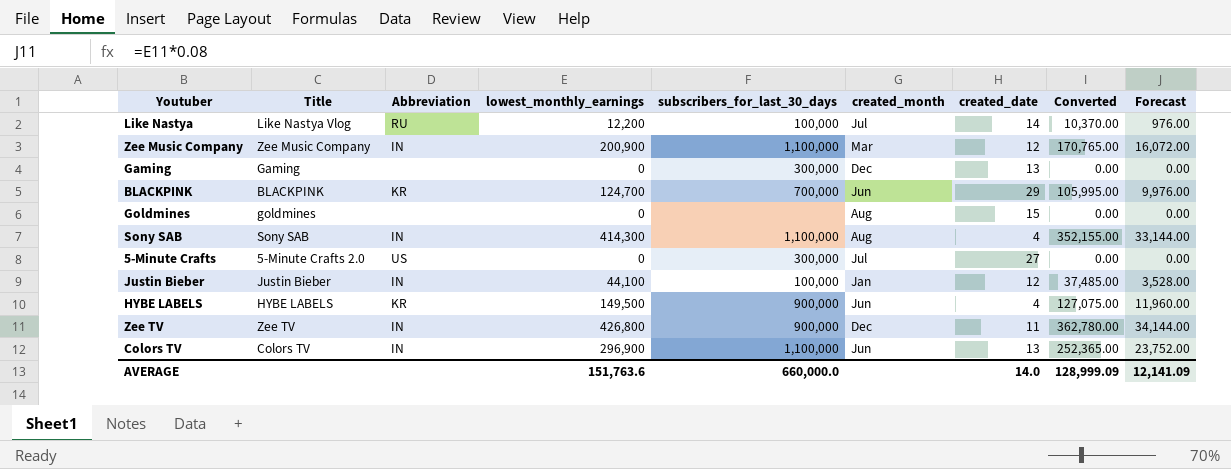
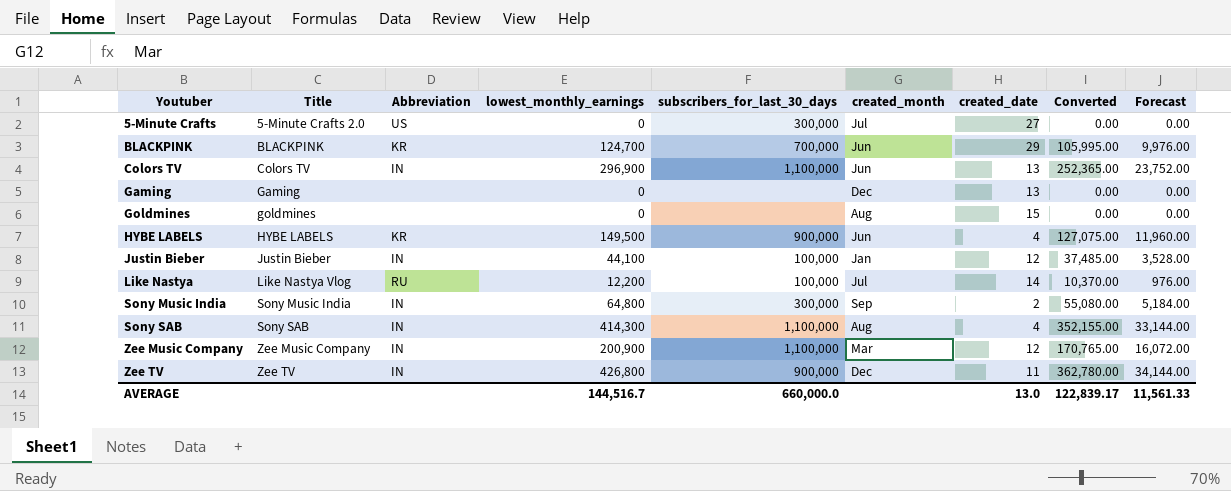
row order: none -> Youtuber ascending
Gaming | subscribers_for_last_30_days: 300,000 -> none
row Sony Music India: none -> Sony Music India | IN | 64,800 | 300,000 | Sep | 2 | 55,080.00 | 5,184.00
AVERAGE | lowest_monthly_earnings: 151,763.6 -> 144,516.7
AVERAGE | created_date: 14.0 -> 13.0
AVERAGE | Converted: 128,999.09 -> 122,839.17
AVERAGE | Forecast: 12,141.09 -> 11,561.33

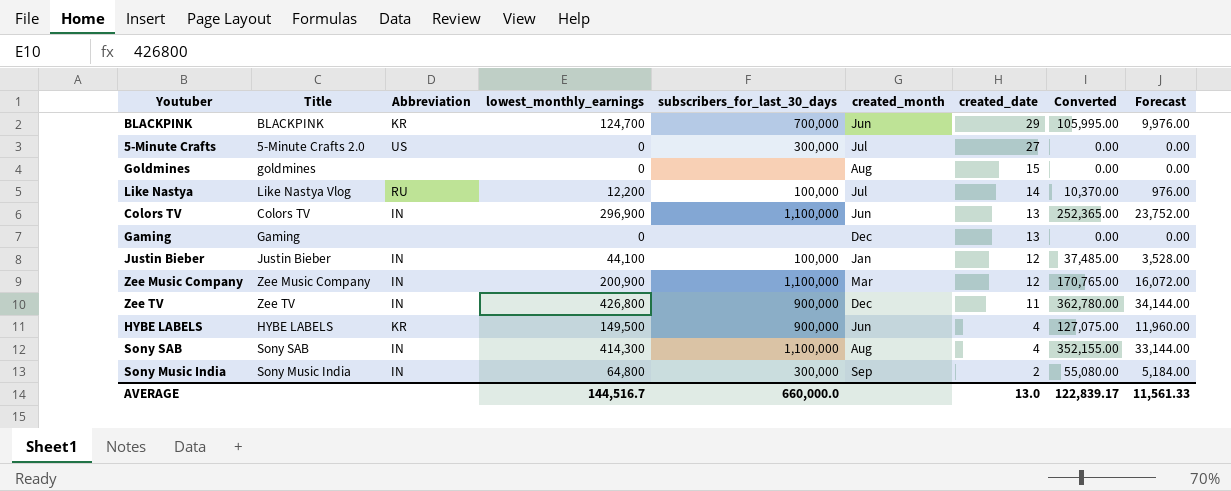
row order: Youtuber ascending -> created_date descending

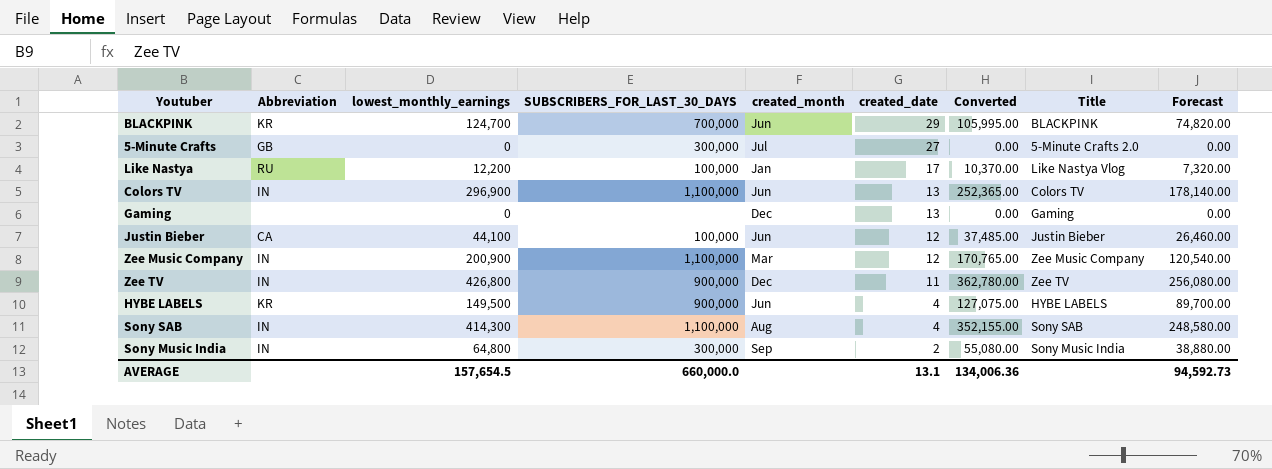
column name: subscribers_for_last_30_days -> SUBSCRIBERS_FOR_LAST_30_DAYS
column Title | position: 2 -> 8
column Forecast | formula: [lowest_monthly_earnings] * 0.08 -> [lowest_monthly_earnings] * 0.6
row Goldmines: goldmines | none | 0 | none | Aug | 15 | 0.00 | 0.00 -> none
5-Minute Crafts | Abbreviation: US -> GB
Like Nastya | created_month: Jul -> Jan
Like Nastya | created_date: 14 -> 17
Justin Bieber | Abbreviation: IN -> CA
Justin Bieber | created_month: Jan -> Jun
AVERAGE | lowest_monthly_earnings: 144,516.7 -> 157,654.5
AVERAGE | created_date: 13.0 -> 13.1
AVERAGE | Converted: 122,839.17 -> 134,006.36
AVERAGE | Forecast: 11,561.33 -> 94,592.73

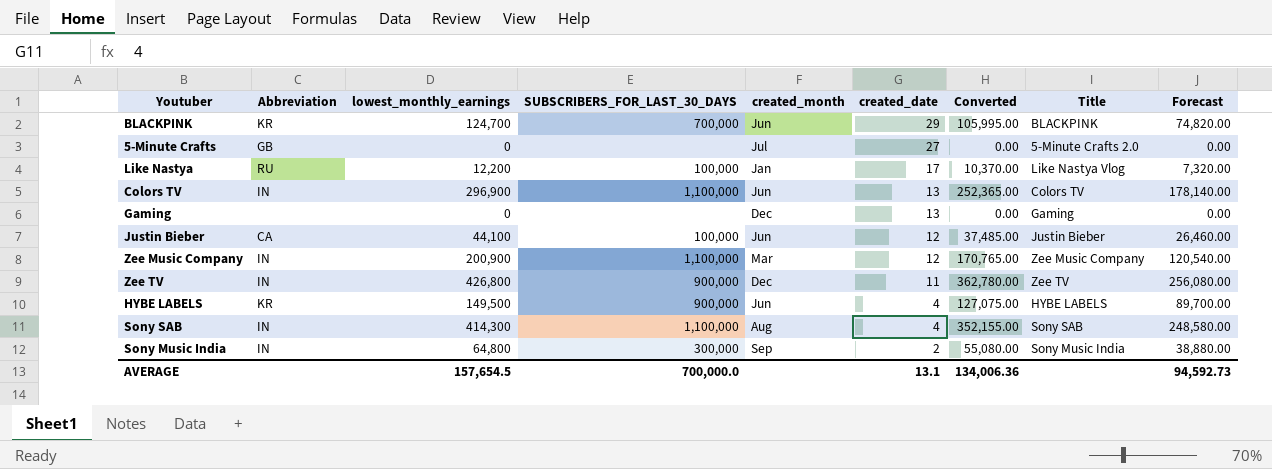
5-Minute Crafts | SUBSCRIBERS_FOR_LAST_30_DAYS: 300,000 -> none
AVERAGE | SUBSCRIBERS_FOR_LAST_30_DAYS: 660,000.0 -> 700,000.0

